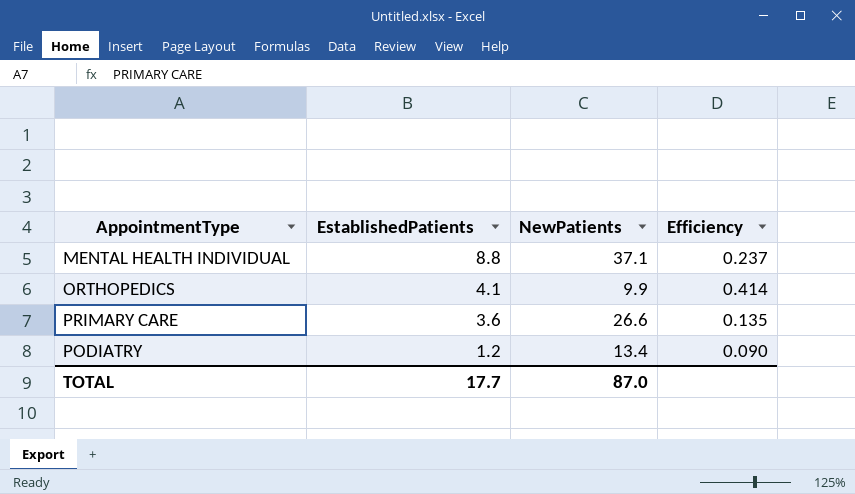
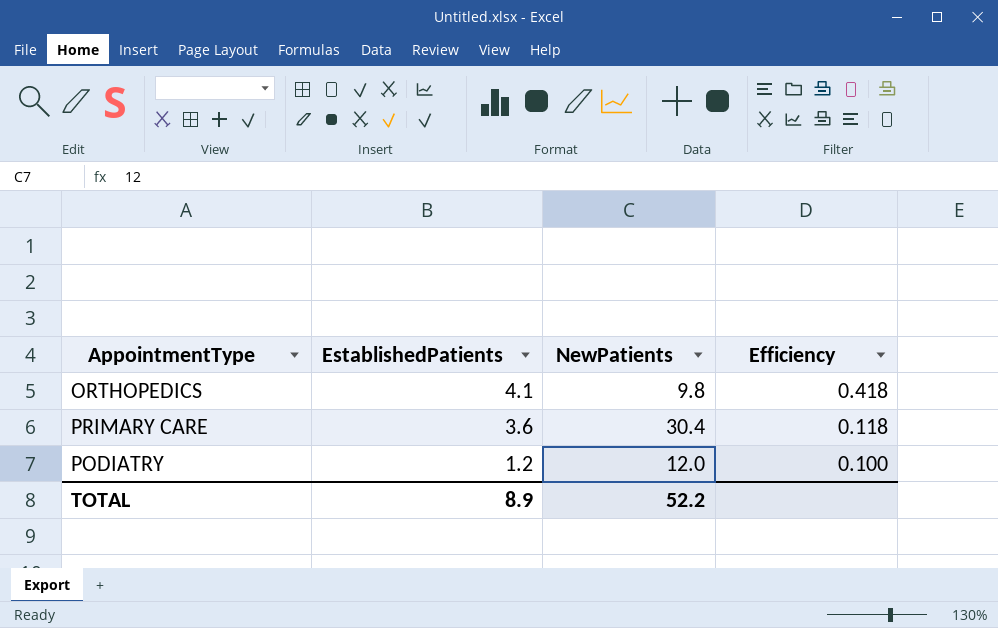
row MENTAL HEALTH INDIVIDUAL: 8.8 | 37.1 | 0.237 -> none
ORTHOPEDICS | NewPatients: 9.9 -> 9.8
ORTHOPEDICS | Efficiency: 0.414 -> 0.418
PRIMARY CARE | NewPatients: 26.6 -> 30.4
PRIMARY CARE | Efficiency: 0.135 -> 0.118
PODIATRY | NewPatients: 13.4 -> 12.0
PODIATRY | Efficiency: 0.090 -> 0.100
TOTAL | EstablishedPatients: 17.7 -> 8.9
TOTAL | NewPatients: 87.0 -> 52.2

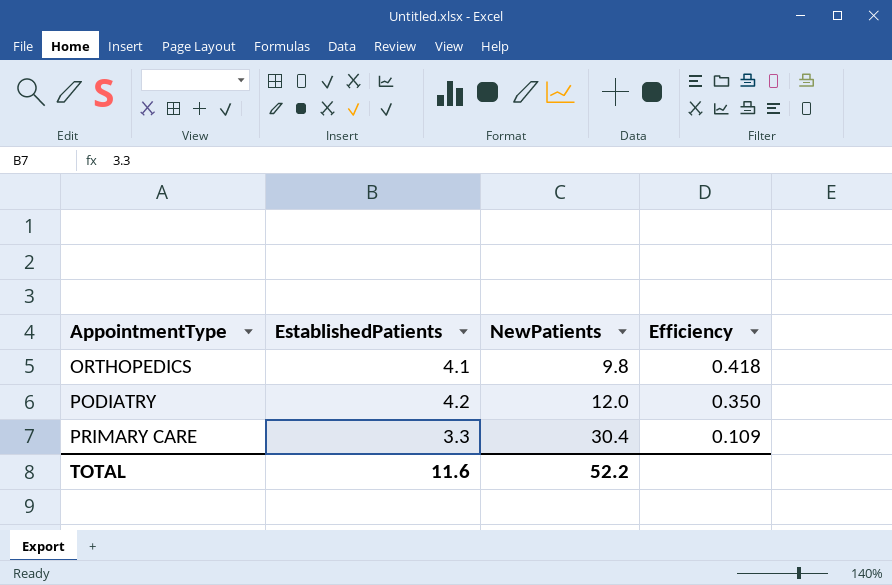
row order: EstablishedPatients descending -> AppointmentType ascending
PODIATRY | EstablishedPatients: 1.2 -> 4.2
PODIATRY | Efficiency: 0.100 -> 0.350
PRIMARY CARE | EstablishedPatients: 3.6 -> 3.3
PRIMARY CARE | Efficiency: 0.118 -> 0.109
TOTAL | EstablishedPatients: 8.9 -> 11.6

